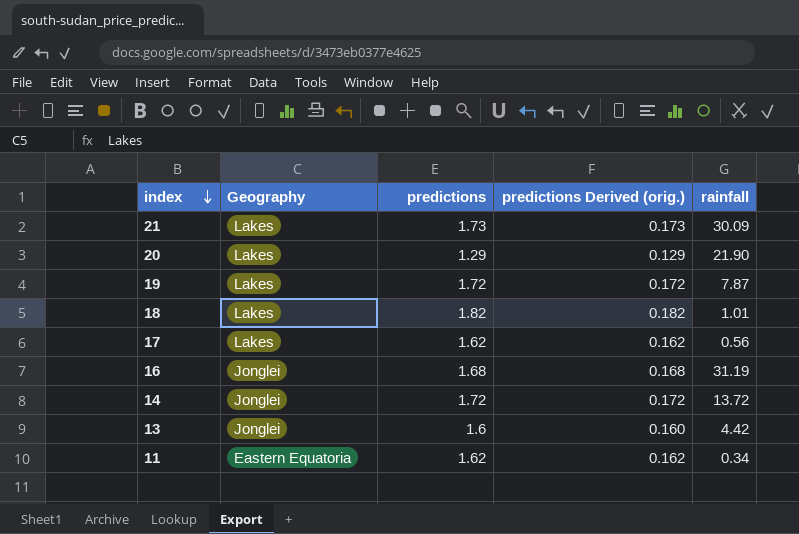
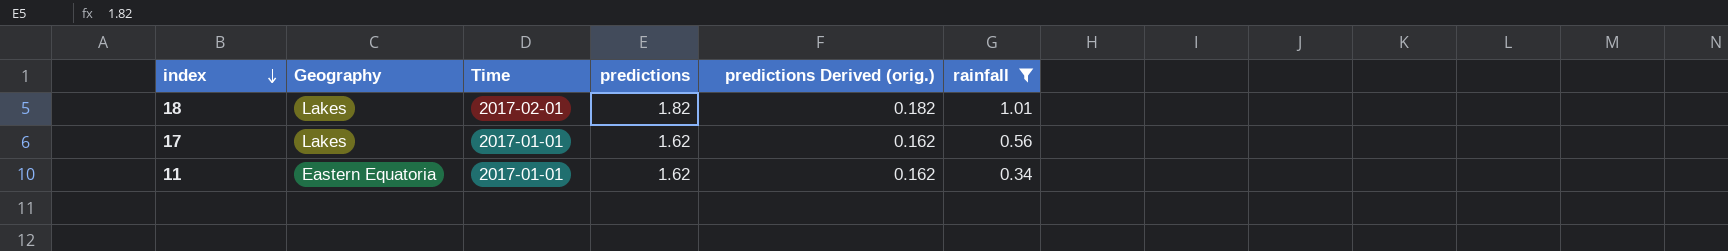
filter: none -> rainfall <= 1.01
column Time | position: none -> 3

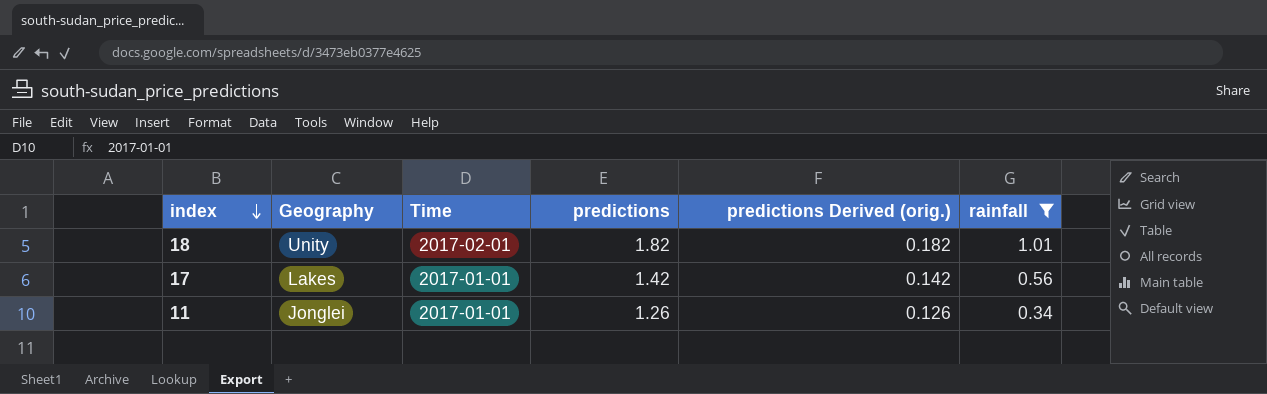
18 | Geography: Lakes -> Unity
17 | predictions: 1.62 -> 1.42
17 | predictions Derived (orig.): 0.162 -> 0.142
11 | Geography: Eastern Equatoria -> Jonglei
11 | predictions: 1.62 -> 1.26
11 | predictions Derived (orig.): 0.162 -> 0.126

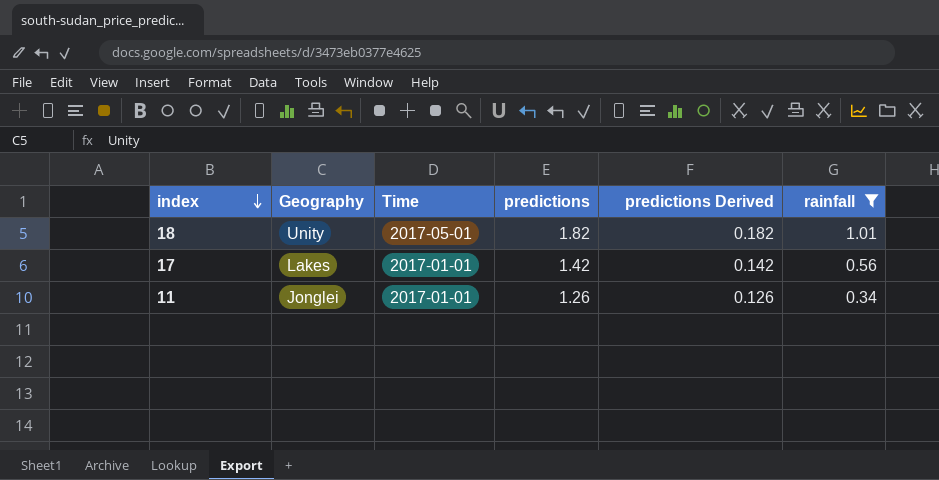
column name: predictions Derived (orig.) -> predictions Derived
18 | Time: 2017-02-01 -> 2017-05-01

